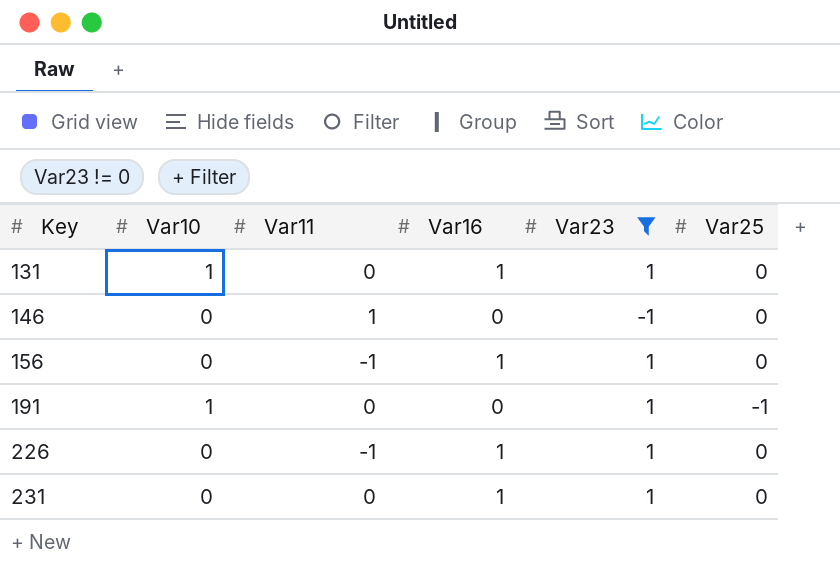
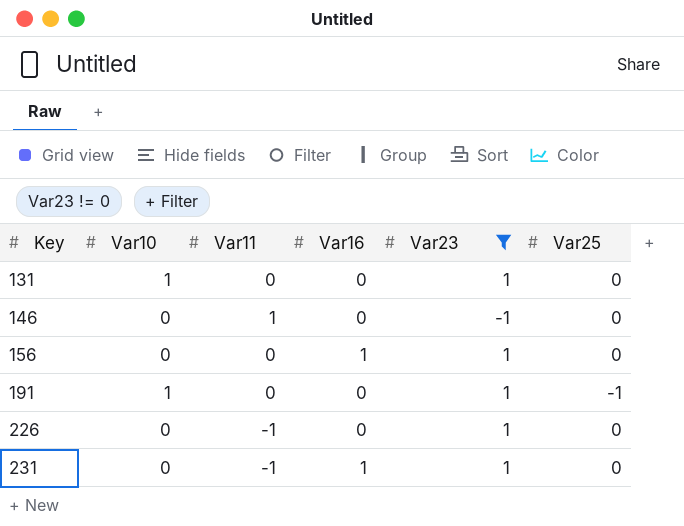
131 | Var16: 1 -> 0
156 | Var11: -1 -> 0
226 | Var16: 1 -> 0
231 | Var11: 0 -> -1

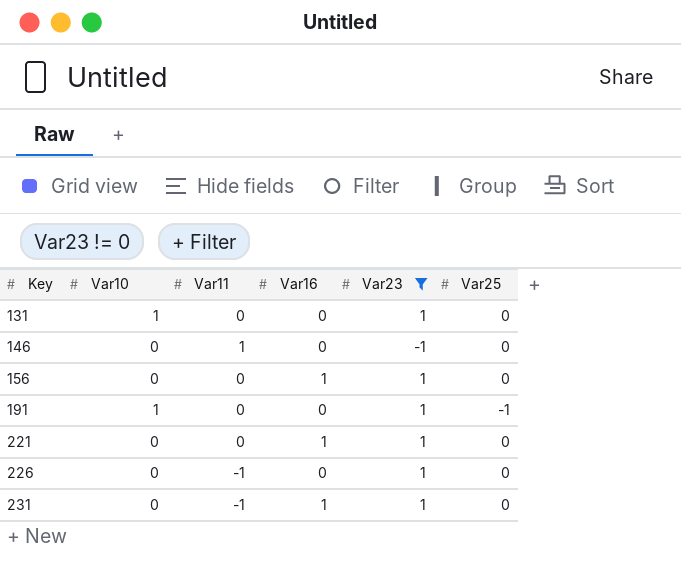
row 221: none -> 0 | 0 | 1 | 1 | 0

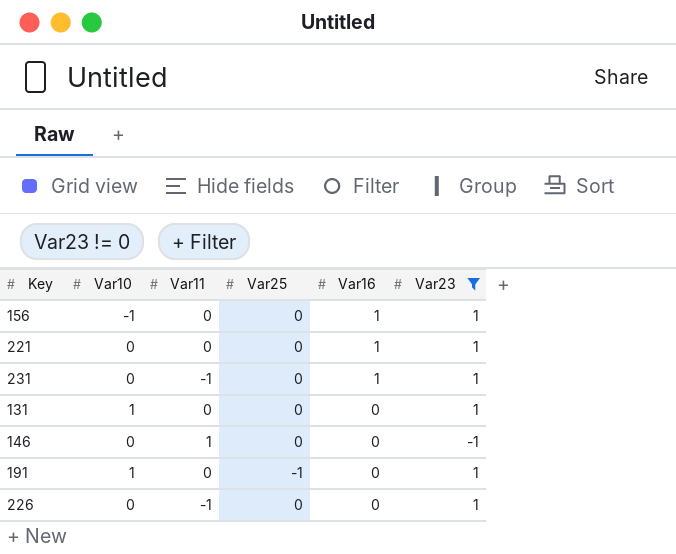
row order: Key ascending -> Var16 descending
column Var25 | position: 6 -> 4
156 | Var10: 0 -> -1

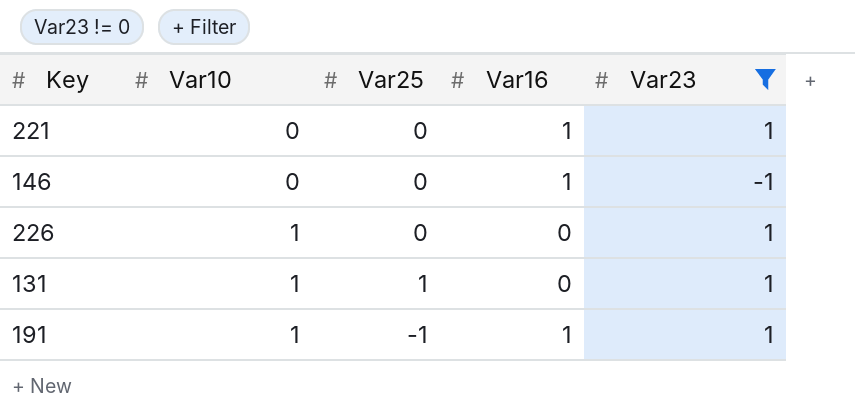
row order: Var16 descending -> Var10 ascending
column Var11 | position: 3 -> none
row 156: -1 | 0 | 0 | 1 | 1 -> none
row 231: 0 | -1 | 0 | 1 | 1 -> none
146 | Var16: 0 -> 1
226 | Var10: 0 -> 1
131 | Var25: 0 -> 1
191 | Var16: 0 -> 1

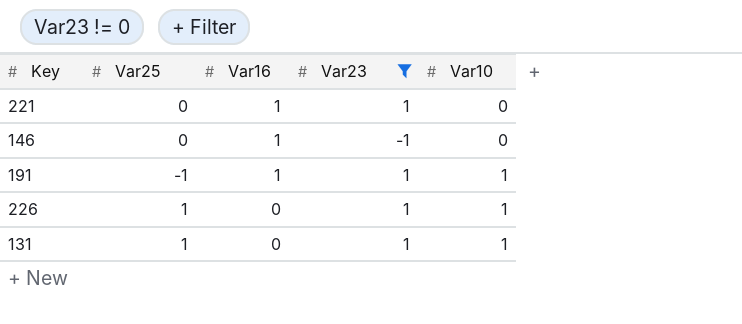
row order: Var10 ascending -> Var16 descending
column Var10 | position: 2 -> 5
226 | Var25: 0 -> 1

